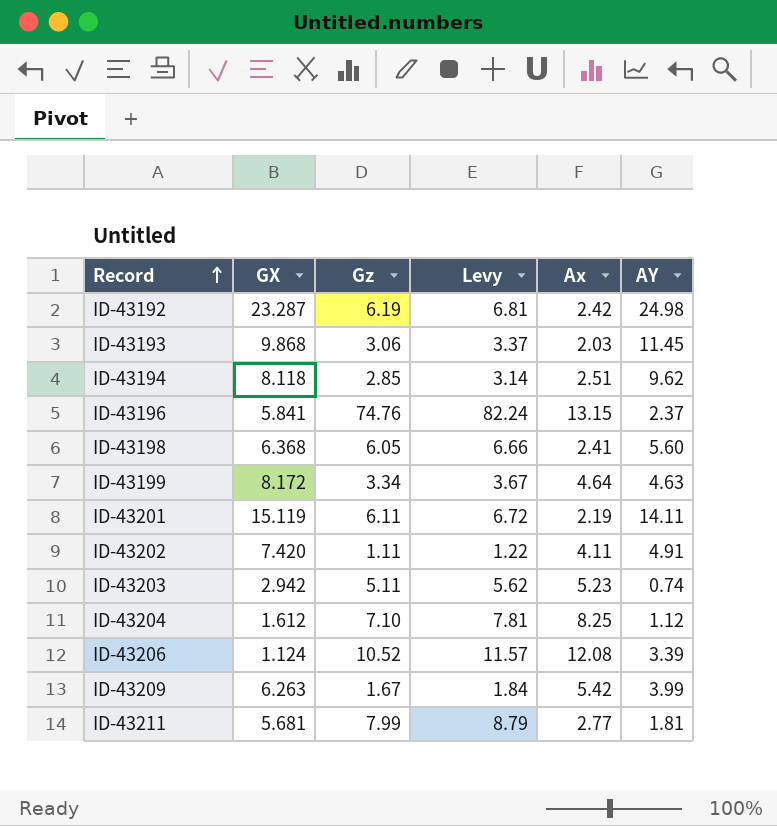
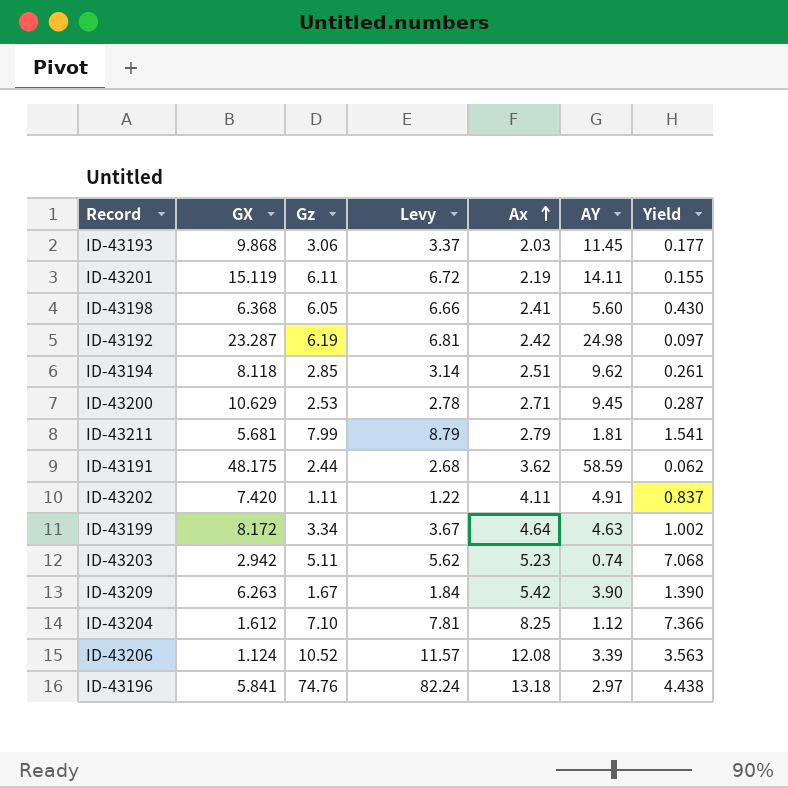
row order: Record ascending -> Ax ascending
column Yield | formula: none -> [Ax] / [AY]
row ID-43200: none -> 10.629 | 2.53 | 2.78 | 2.71 | 9.45 | 0.287
ID-43211 | Ax: 2.77 -> 2.79
row ID-43191: none -> 48.175 | 2.44 | 2.68 | 3.62 | 58.59 | 0.062
ID-43209 | AY: 3.99 -> 3.90
ID-43196 | Ax: 13.15 -> 13.18
ID-43196 | AY: 2.37 -> 2.97

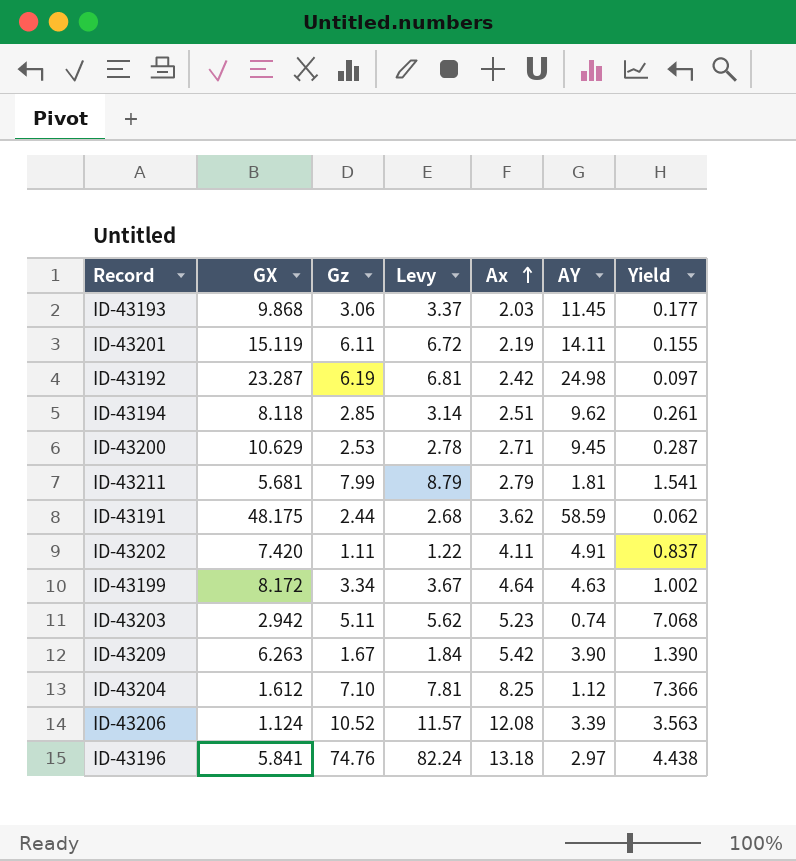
row ID-43198: 6.368 | 6.05 | 6.66 | 2.41 | 5.60 | 0.430 -> none

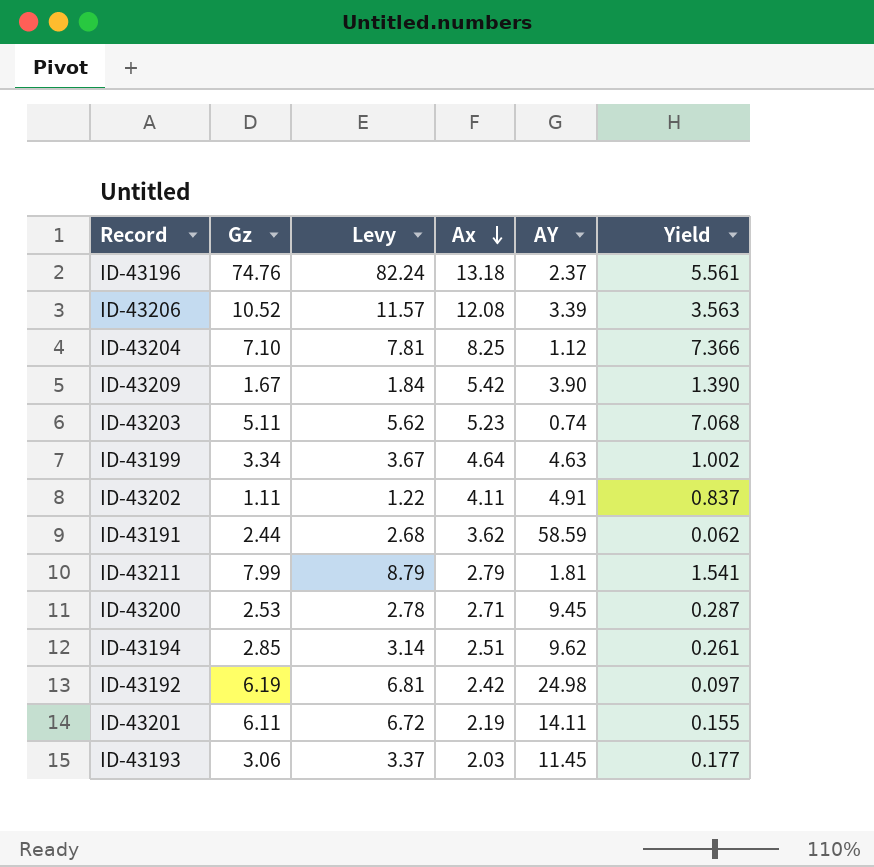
row order: Ax ascending -> Ax descending
column GX | position: 2 -> none
ID-43196 | AY: 2.97 -> 2.37
ID-43196 | Yield: 4.438 -> 5.561

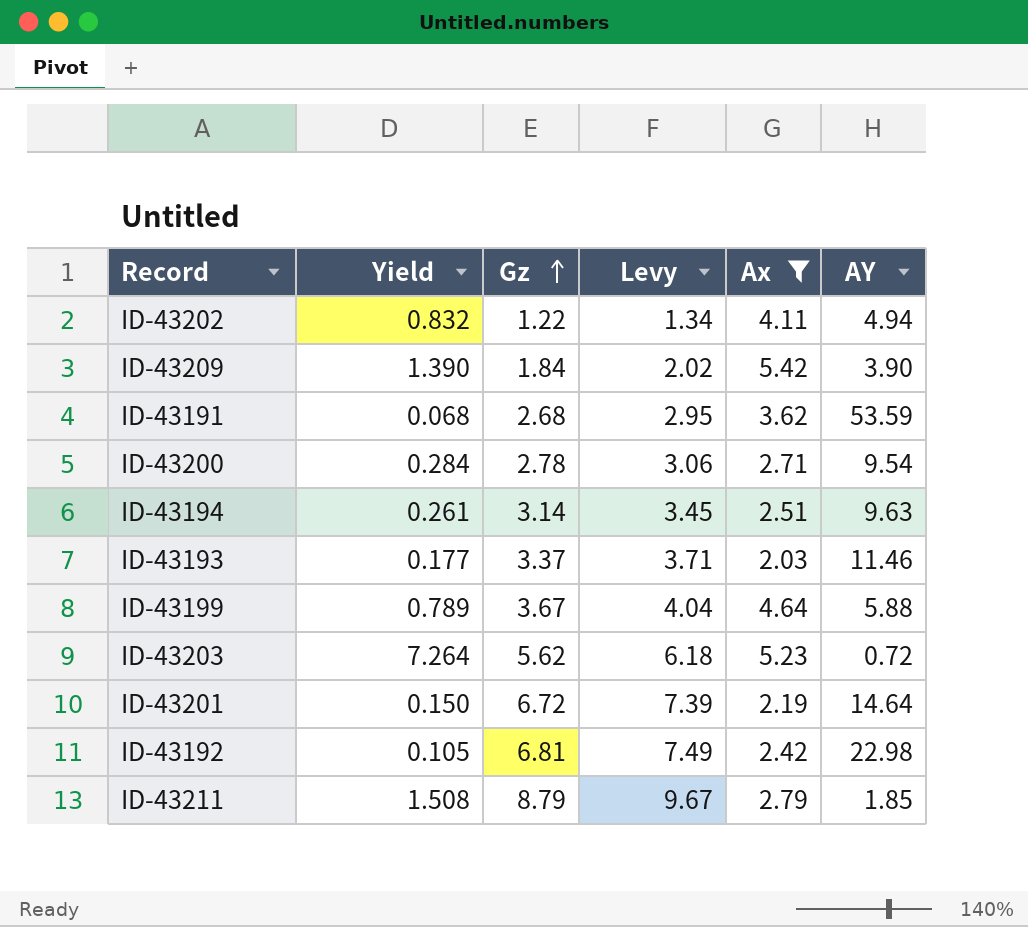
filter: none -> Ax <= 5.42
row order: Ax descending -> Gz ascending
column Yield | position: 6 -> 2
ID-43202 | Yield: 0.837 -> 0.832
ID-43202 | Gz: 1.11 -> 1.22
ID-43202 | Levy: 1.22 -> 1.34
ID-43202 | AY: 4.91 -> 4.94
ID-43209 | Gz: 1.67 -> 1.84
ID-43209 | Levy: 1.84 -> 2.02
ID-43191 | Yield: 0.062 -> 0.068
ID-43191 | Gz: 2.44 -> 2.68
ID-43191 | Levy: 2.68 -> 2.95
ID-43191 | AY: 58.59 -> 53.59
ID-43200 | Yield: 0.287 -> 0.284
ID-43200 | Gz: 2.53 -> 2.78
ID-43200 | Levy: 2.78 -> 3.06
ID-43200 | AY: 9.45 -> 9.54
ID-43194 | Gz: 2.85 -> 3.14
ID-43194 | Levy: 3.14 -> 3.45
ID-43194 | AY: 9.62 -> 9.63
ID-43193 | Gz: 3.06 -> 3.37
ID-43193 | Levy: 3.37 -> 3.71
ID-43193 | AY: 11.45 -> 11.46
ID-43199 | Yield: 1.002 -> 0.789
ID-43199 | Gz: 3.34 -> 3.67
ID-43199 | Levy: 3.67 -> 4.04
ID-43199 | AY: 4.63 -> 5.88
ID-43203 | Yield: 7.068 -> 7.264
ID-43203 | Gz: 5.11 -> 5.62
ID-43203 | Levy: 5.62 -> 6.18
ID-43203 | AY: 0.74 -> 0.72
ID-43201 | Yield: 0.155 -> 0.150
ID-43201 | Gz: 6.11 -> 6.72
ID-43201 | Levy: 6.72 -> 7.39
ID-43201 | AY: 14.11 -> 14.64
ID-43192 | Yield: 0.097 -> 0.105
ID-43192 | Gz: 6.19 -> 6.81
ID-43192 | Levy: 6.81 -> 7.49
ID-43192 | AY: 24.98 -> 22.98
ID-43211 | Yield: 1.541 -> 1.508
ID-43211 | Gz: 7.99 -> 8.79
ID-43211 | Levy: 8.79 -> 9.67
ID-43211 | AY: 1.81 -> 1.85

